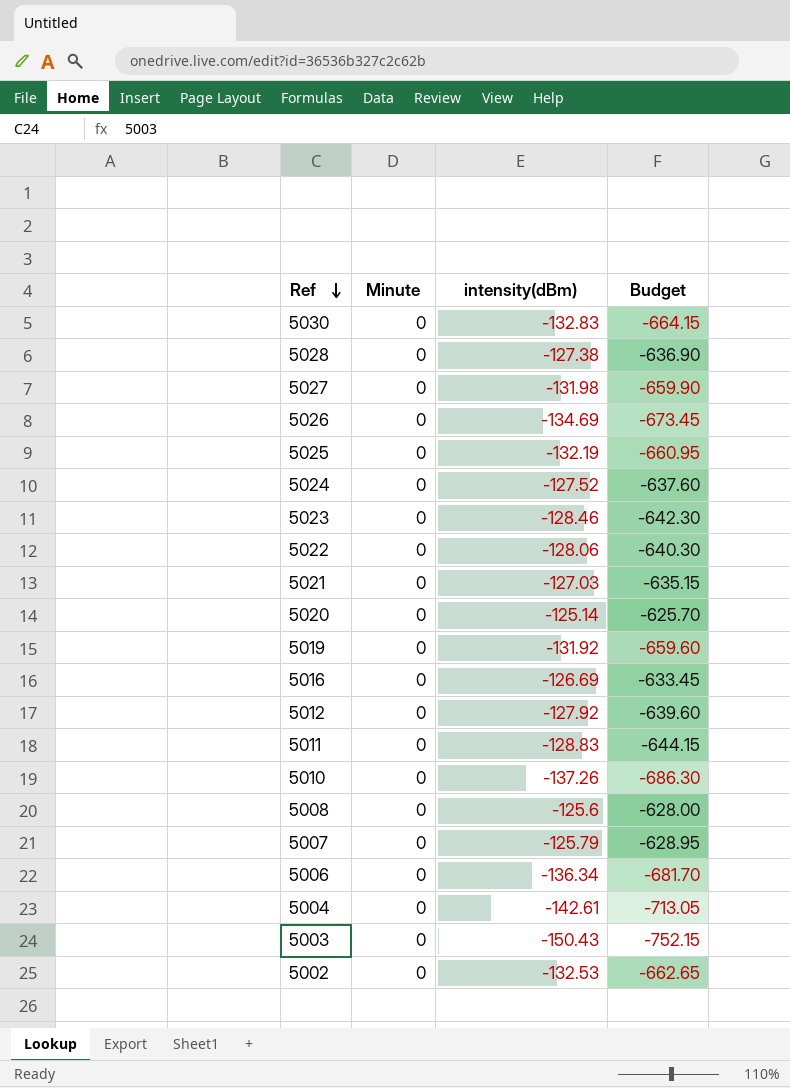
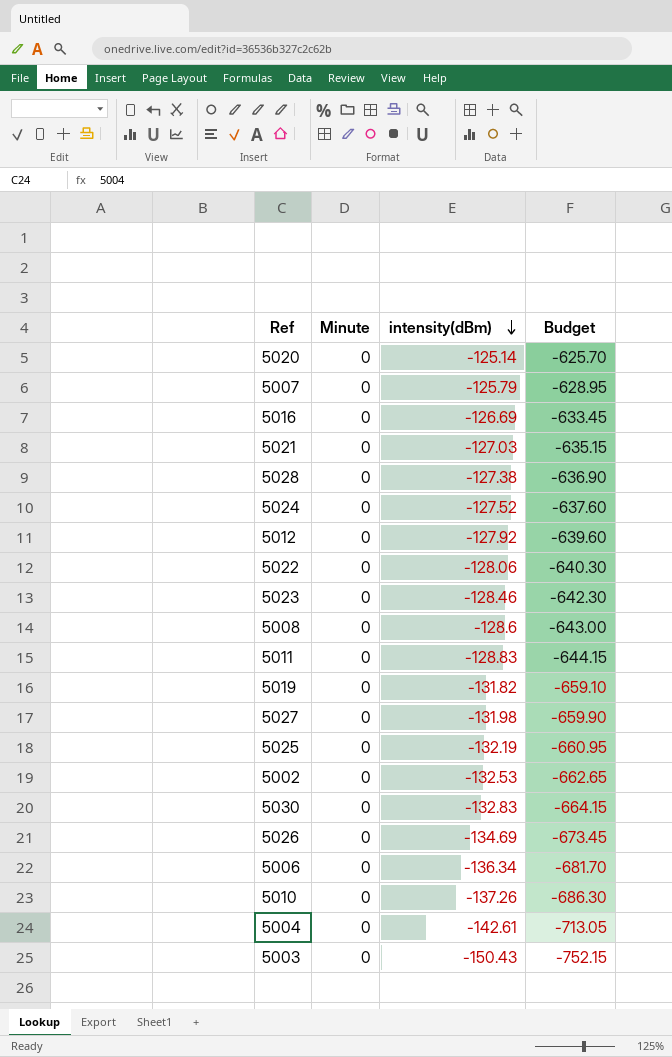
row order: Ref descending -> intensity(dBm) descending
5008 | intensity(dBm): -125.6 -> -128.6
5008 | Budget: -628.00 -> -643.00
5019 | intensity(dBm): -131.92 -> -131.82
5019 | Budget: -659.60 -> -659.10

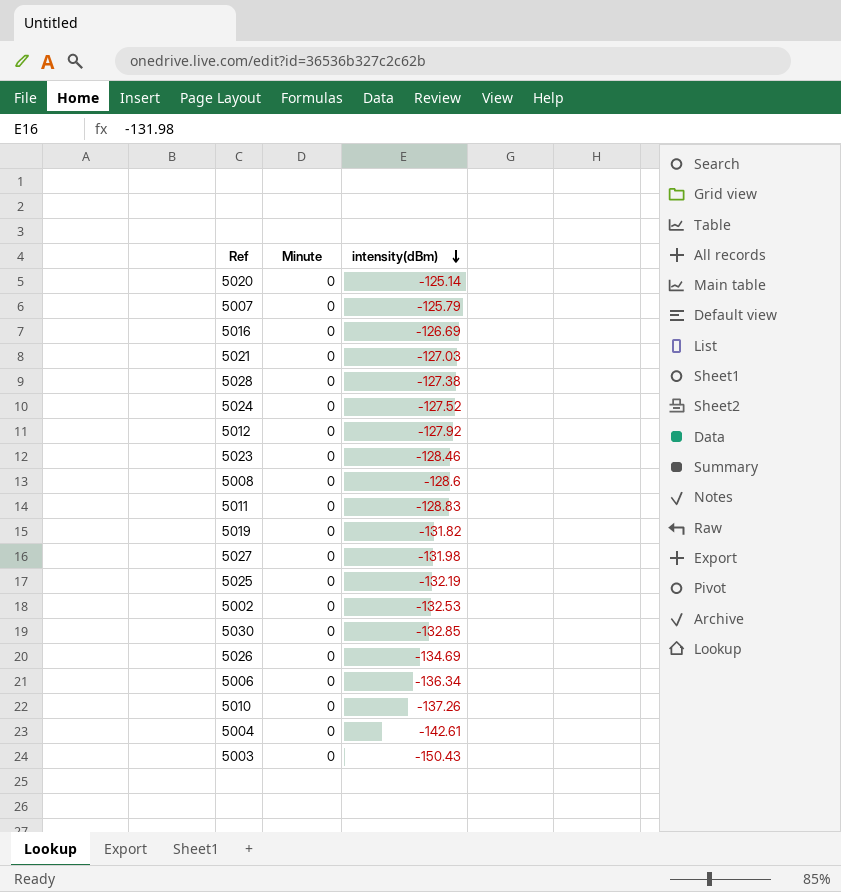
column Budget | formula: [intensity(dBm)] * 5 -> none
row 5022: 0 | -128.06 | -640.30 -> none
5030 | intensity(dBm): -132.83 -> -132.85

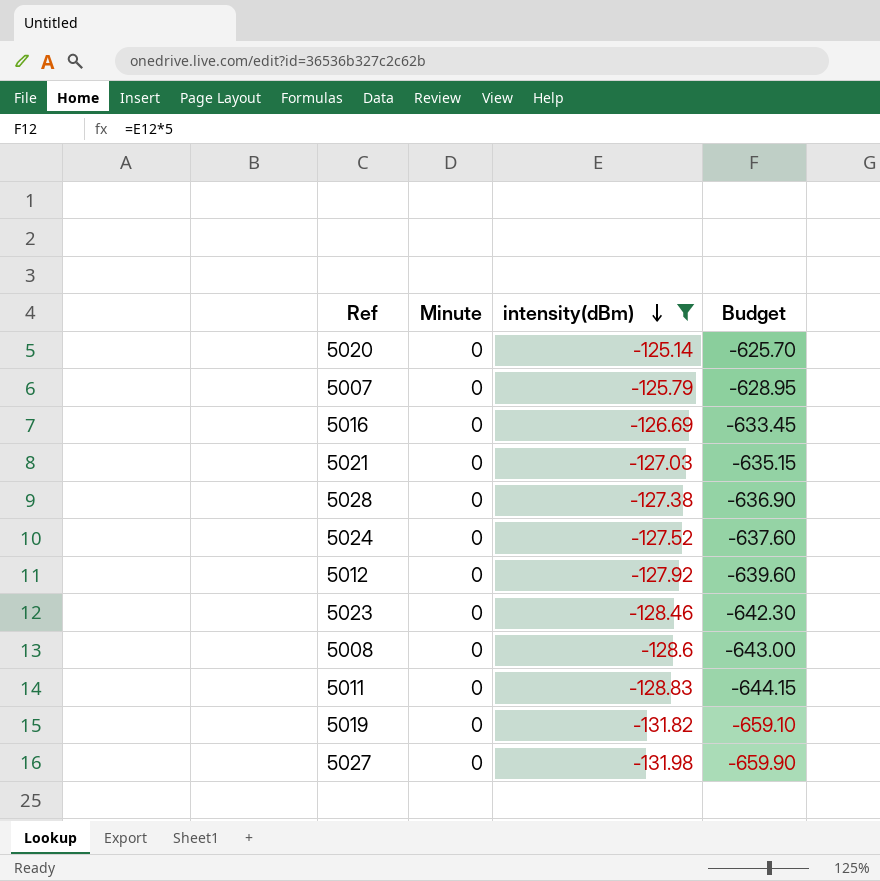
filter: none -> intensity(dBm) >= -131.98
column Budget | formula: none -> [intensity(dBm)] * 5

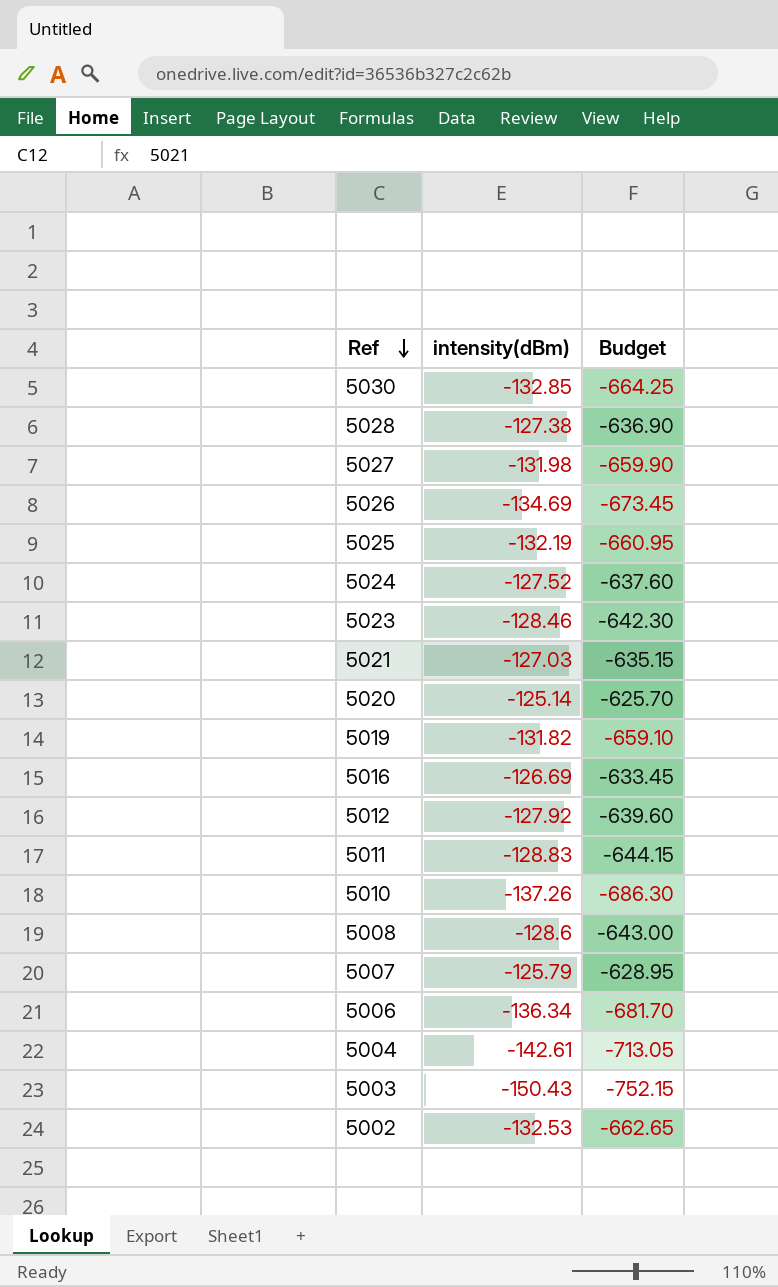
filter: intensity(dBm) >= -131.98 -> none
row order: intensity(dBm) descending -> Ref descending
column Minute | position: 2 -> none

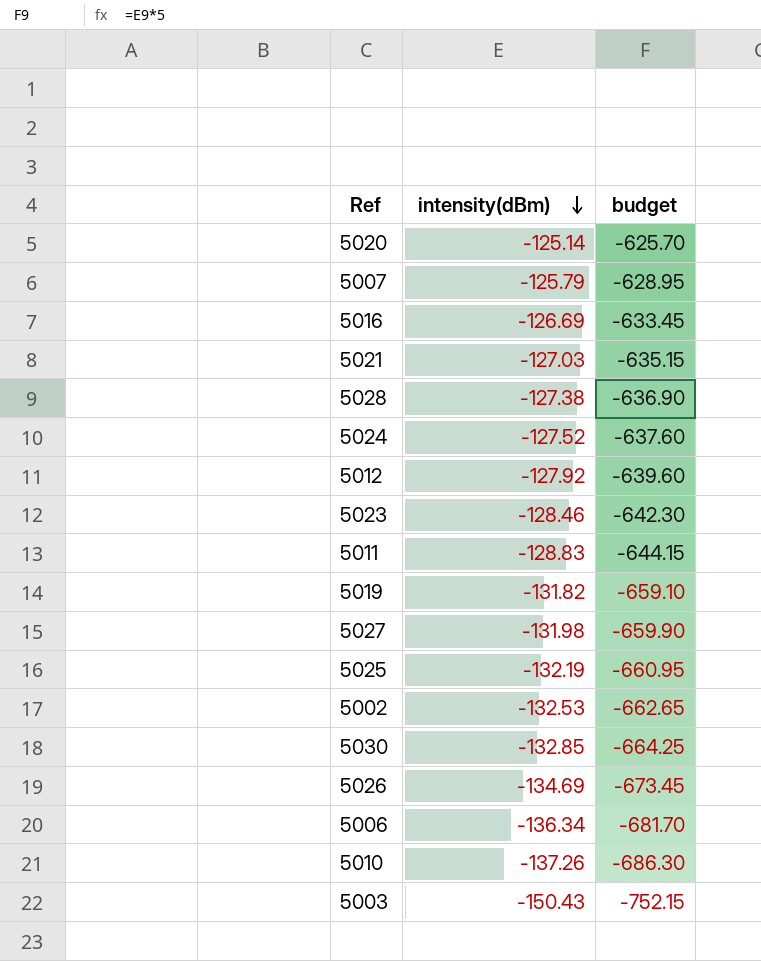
row order: Ref descending -> intensity(dBm) descending
column name: Budget -> budget
row 5008: -128.6 | -643.00 -> none
row 5004: -142.61 | -713.05 -> none

